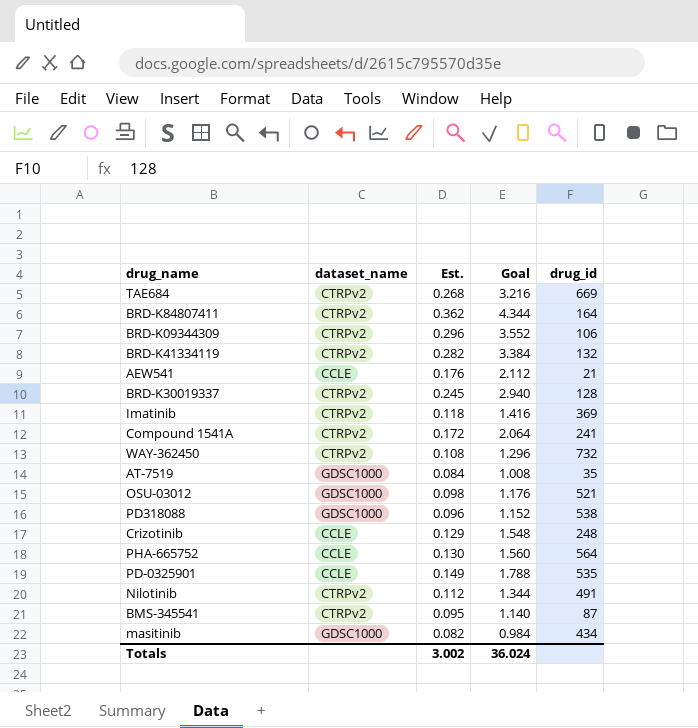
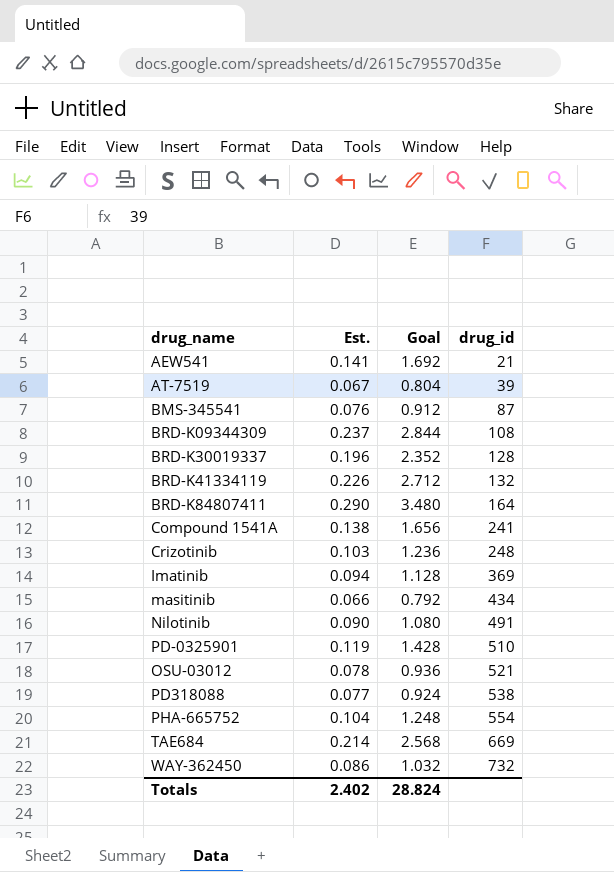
row order: none -> drug_id ascending
column dataset_name | position: 2 -> none
AEW541 | Est.: 0.176 -> 0.141
AEW541 | Goal: 2.112 -> 1.692
AT-7519 | Est.: 0.084 -> 0.067
AT-7519 | Goal: 1.008 -> 0.804
AT-7519 | drug_id: 35 -> 39
BMS-345541 | Est.: 0.095 -> 0.076
BMS-345541 | Goal: 1.140 -> 0.912
BRD-K09344309 | Est.: 0.296 -> 0.237
BRD-K09344309 | Goal: 3.552 -> 2.844
BRD-K09344309 | drug_id: 106 -> 108
BRD-K30019337 | Est.: 0.245 -> 0.196
BRD-K30019337 | Goal: 2.940 -> 2.352
BRD-K41334119 | Est.: 0.282 -> 0.226
BRD-K41334119 | Goal: 3.384 -> 2.712
BRD-K84807411 | Est.: 0.362 -> 0.290
BRD-K84807411 | Goal: 4.344 -> 3.480
Compound 1541A | Est.: 0.172 -> 0.138
Compound 1541A | Goal: 2.064 -> 1.656
Crizotinib | Est.: 0.129 -> 0.103
Crizotinib | Goal: 1.548 -> 1.236
Imatinib | Est.: 0.118 -> 0.094
Imatinib | Goal: 1.416 -> 1.128
masitinib | Est.: 0.082 -> 0.066
masitinib | Goal: 0.984 -> 0.792
Nilotinib | Est.: 0.112 -> 0.090
Nilotinib | Goal: 1.344 -> 1.080
PD-0325901 | Est.: 0.149 -> 0.119
PD-0325901 | Goal: 1.788 -> 1.428
PD-0325901 | drug_id: 535 -> 510
OSU-03012 | Est.: 0.098 -> 0.078
OSU-03012 | Goal: 1.176 -> 0.936
PD318088 | Est.: 0.096 -> 0.077
PD318088 | Goal: 1.152 -> 0.924
PHA-665752 | Est.: 0.130 -> 0.104
PHA-665752 | Goal: 1.560 -> 1.248
PHA-665752 | drug_id: 564 -> 554
TAE684 | Est.: 0.268 -> 0.214
TAE684 | Goal: 3.216 -> 2.568
WAY-362450 | Est.: 0.108 -> 0.086
WAY-362450 | Goal: 1.296 -> 1.032
Totals | Est.: 3.002 -> 2.402
Totals | Goal: 36.024 -> 28.824

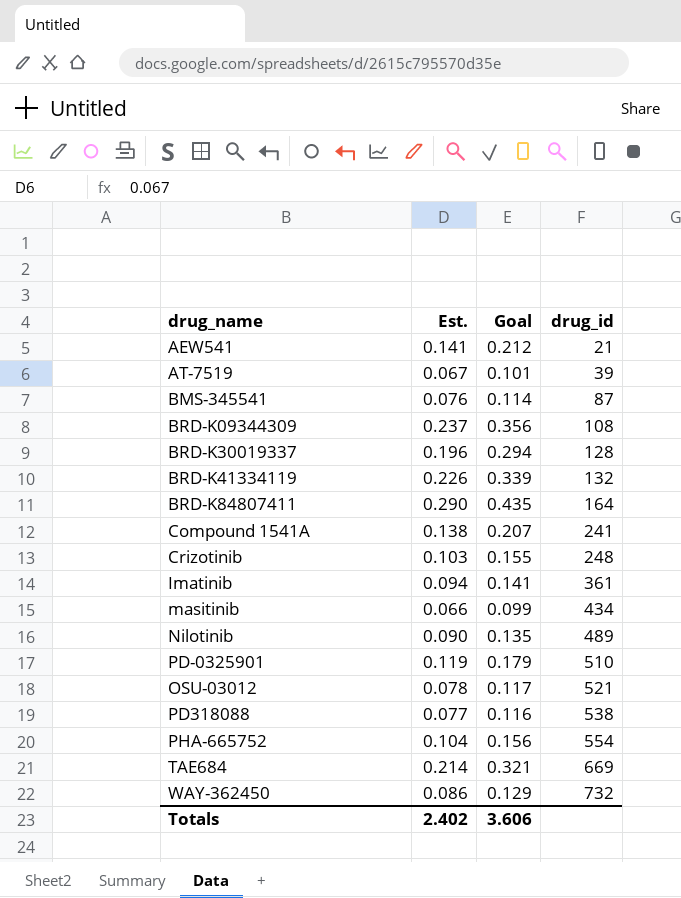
column Goal | formula: [Est.] * 12 -> [Est.] * 1.5
Imatinib | drug_id: 369 -> 361
Nilotinib | drug_id: 491 -> 489
Totals | Goal: 28.824 -> 3.606

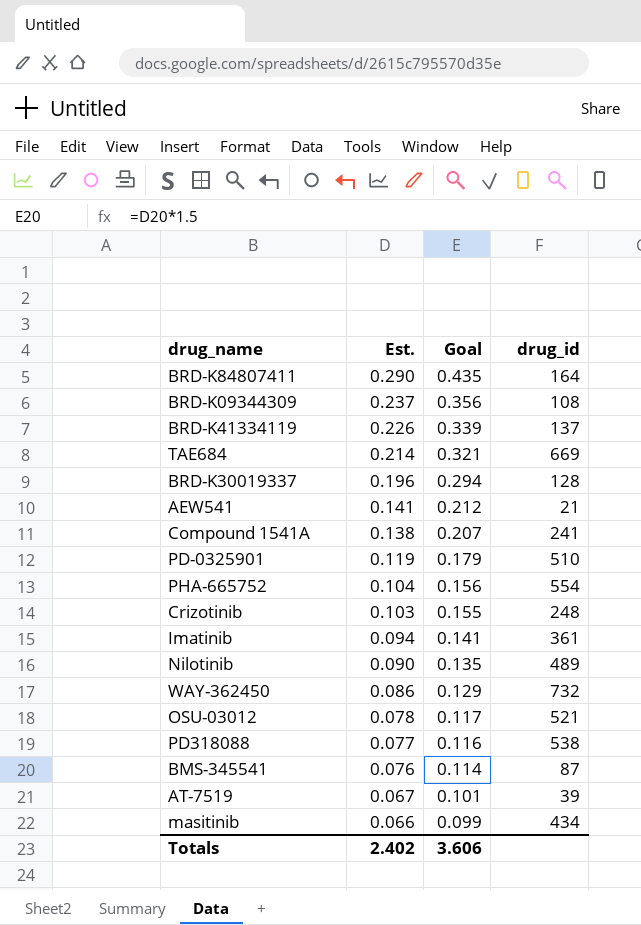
row order: drug_id ascending -> Est. descending
BRD-K41334119 | drug_id: 132 -> 137

